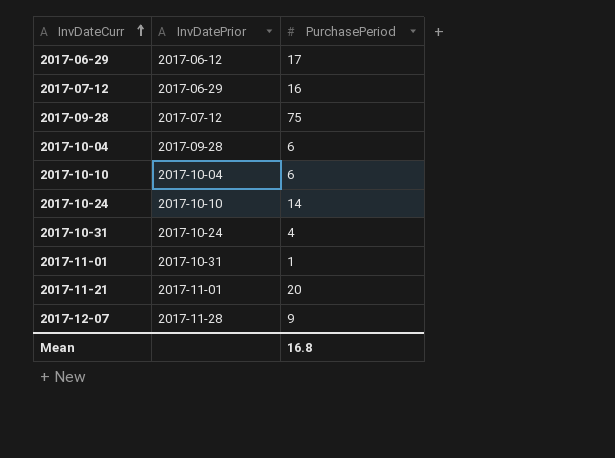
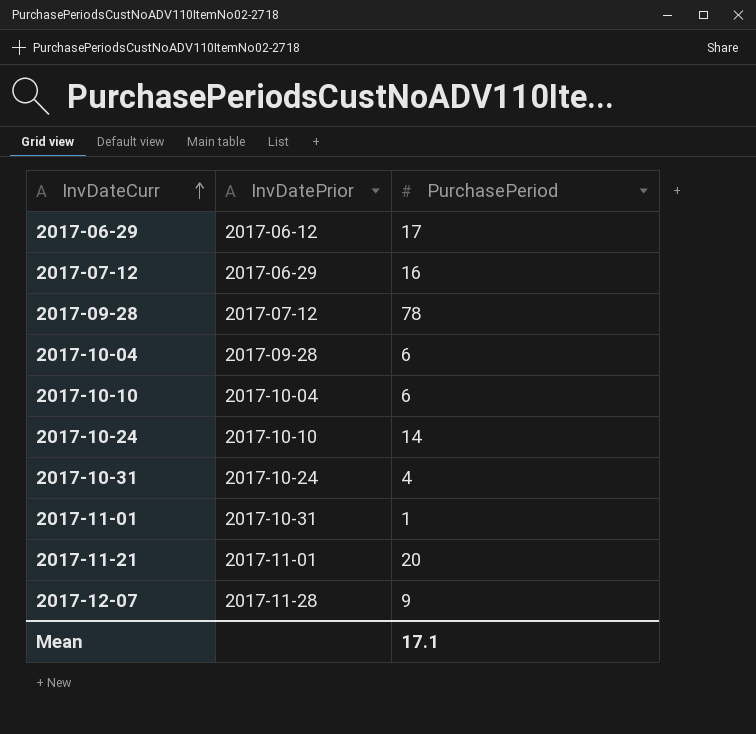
2017-09-28 | PurchasePeriod: 75 -> 78
Mean | PurchasePeriod: 16.8 -> 17.1

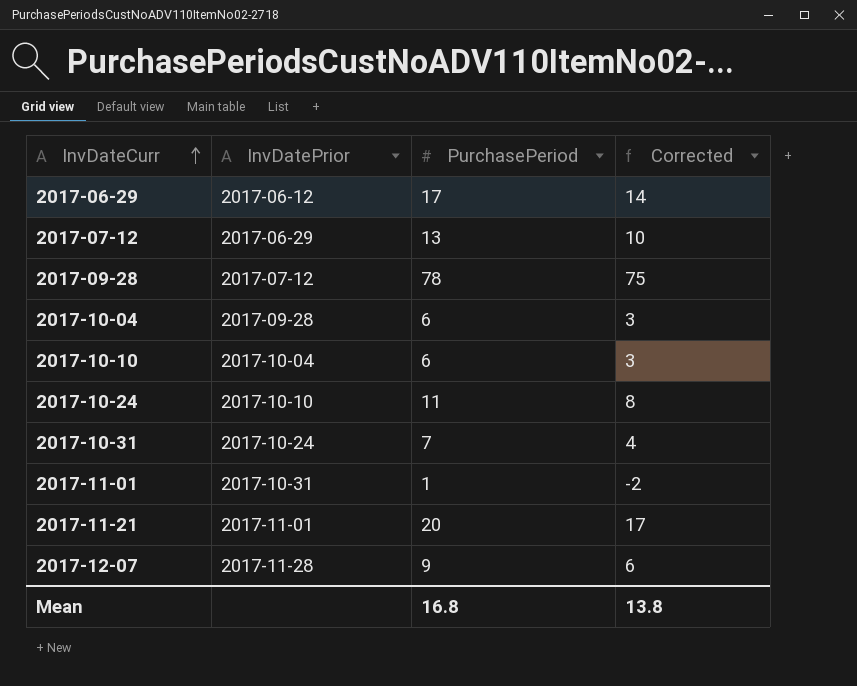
column Corrected | formula: none -> [PurchasePeriod] - 3
2017-07-12 | PurchasePeriod: 16 -> 13
2017-10-24 | PurchasePeriod: 14 -> 11
2017-10-31 | PurchasePeriod: 4 -> 7
Mean | PurchasePeriod: 17.1 -> 16.8

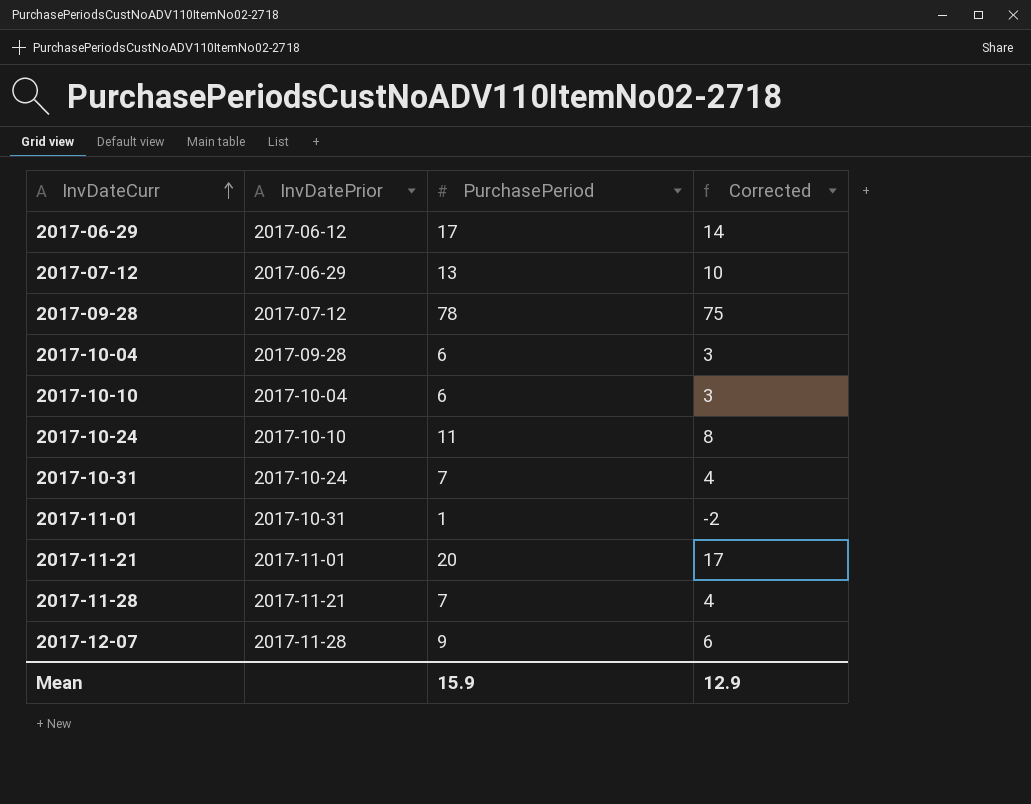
row 2017-11-28: none -> 2017-11-21 | 7 | 4
Mean | PurchasePeriod: 16.8 -> 15.9
Mean | Corrected: 13.8 -> 12.9

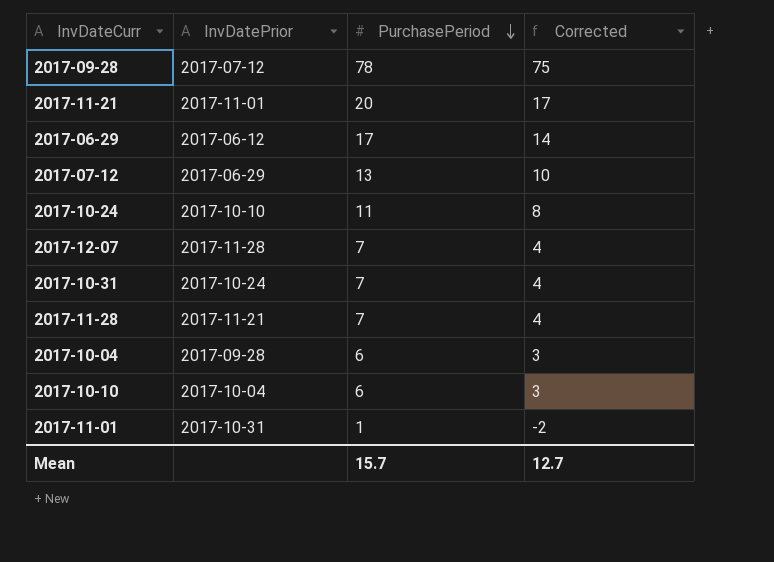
row order: InvDateCurr ascending -> PurchasePeriod descending
2017-12-07 | PurchasePeriod: 9 -> 7
2017-12-07 | Corrected: 6 -> 4
Mean | PurchasePeriod: 15.9 -> 15.7
Mean | Corrected: 12.9 -> 12.7

